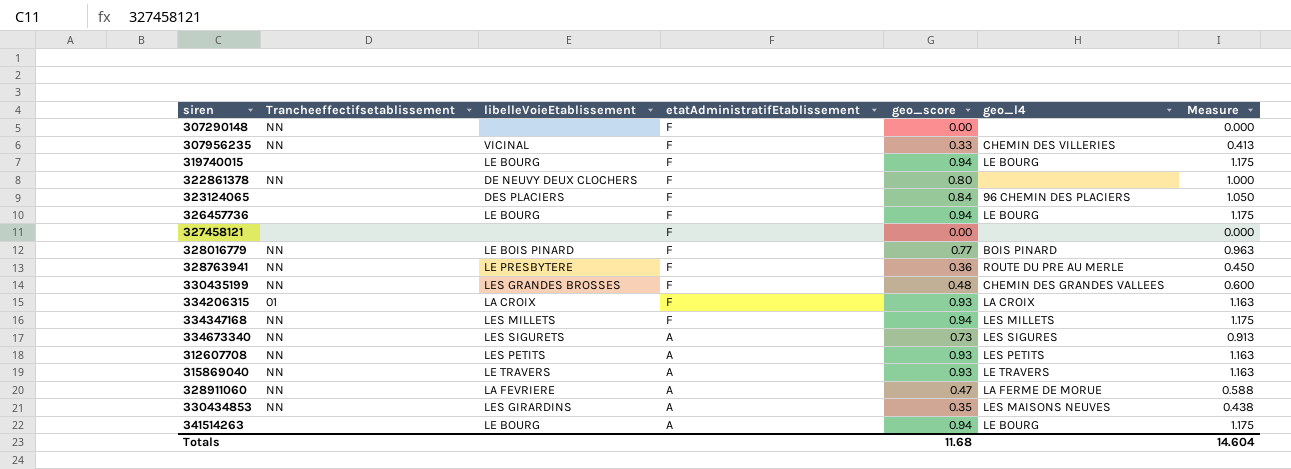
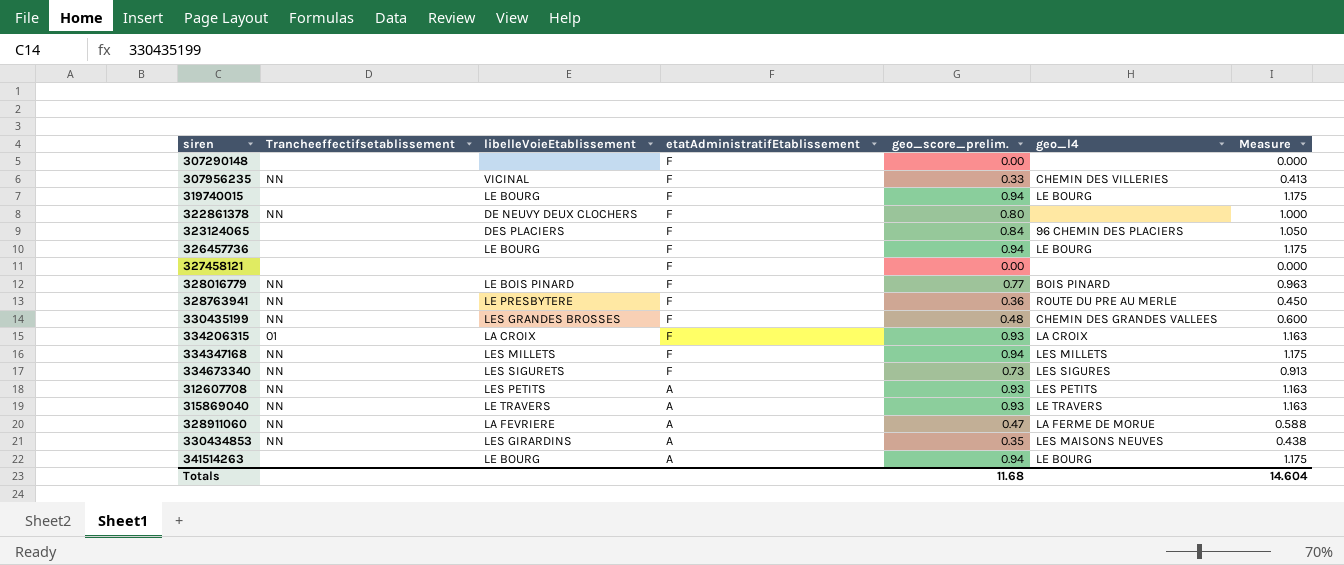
column name: geo_score -> geo_score_prelim.
307290148 | Trancheeffectifsetablissement: NN -> none
334673340 | etatAdministratifEtablissement: A -> F

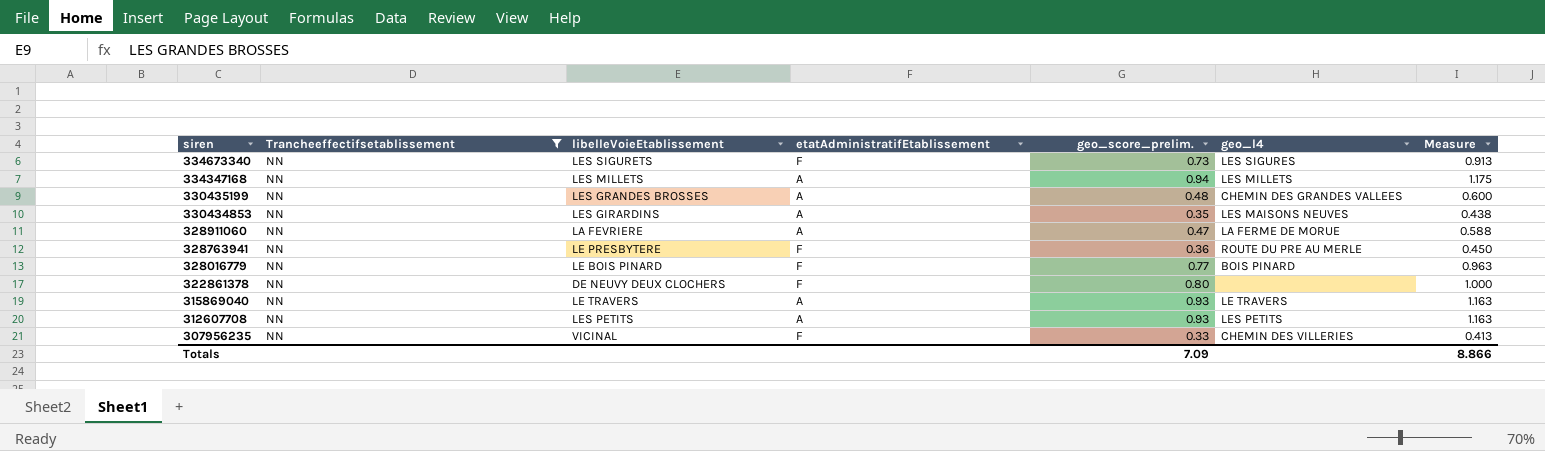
filter: none -> Trancheeffectifsetablissement = NN
row order: etatAdministratifEtablissement descending -> siren descending
334347168 | etatAdministratifEtablissement: F -> A
330435199 | etatAdministratifEtablissement: F -> A
Totals | geo_score_prelim.: 11.68 -> 7.09
Totals | Measure: 14.604 -> 8.866

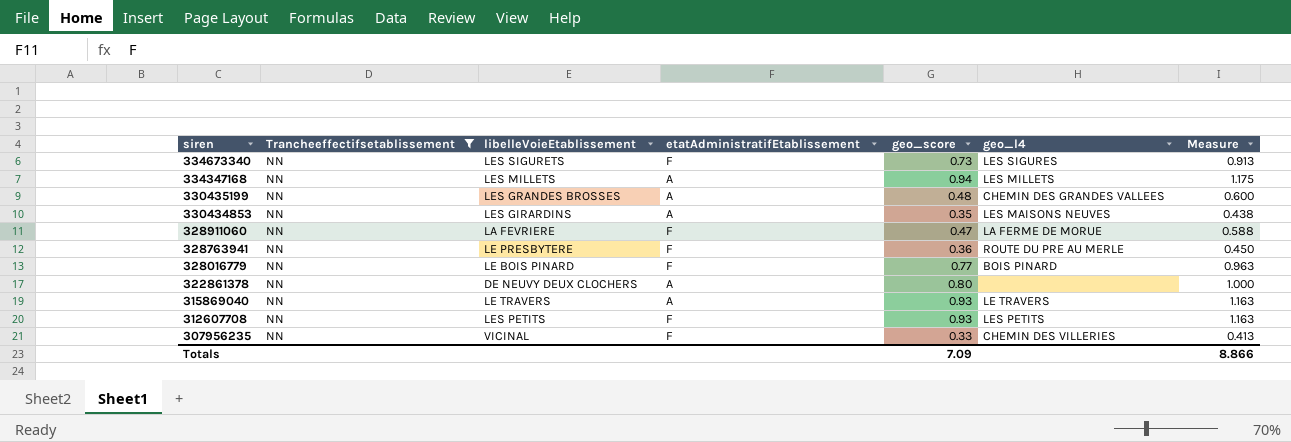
column name: geo_score_prelim. -> geo_score
328911060 | etatAdministratifEtablissement: A -> F
322861378 | etatAdministratifEtablissement: F -> A
312607708 | etatAdministratifEtablissement: A -> F

